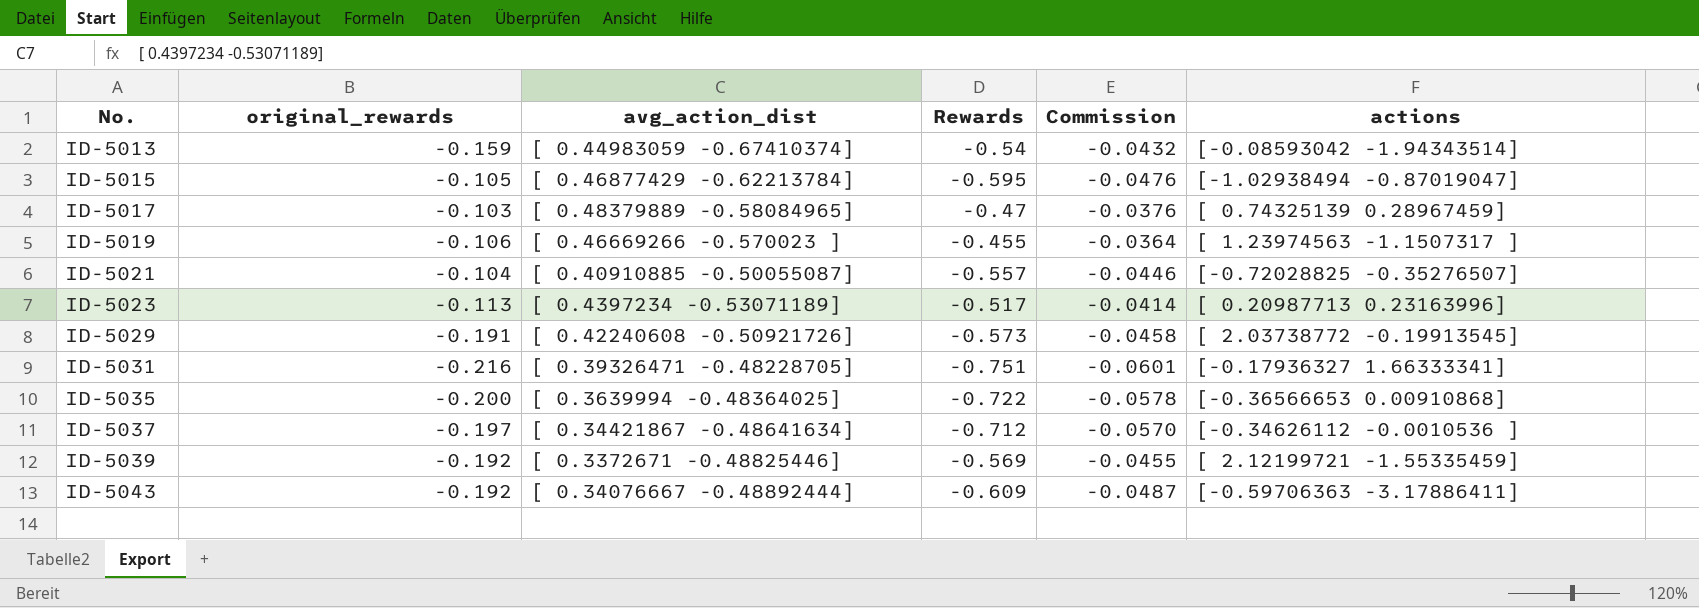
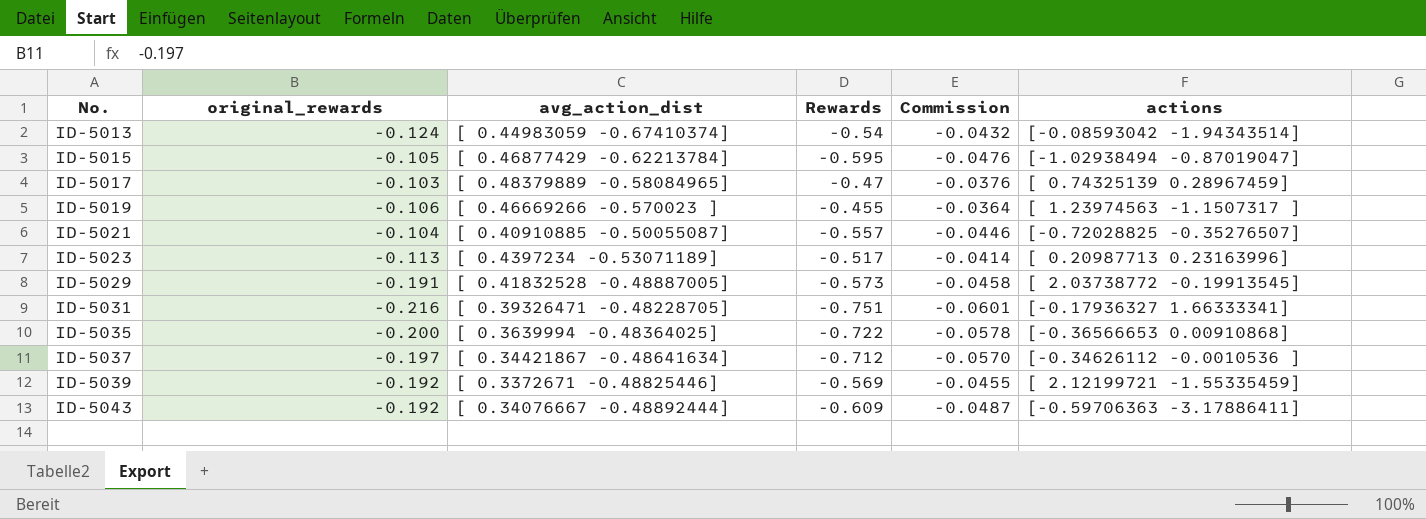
ID-5013 | original_rewards: -0.159 -> -0.124
ID-5029 | avg_action_dist: [ 0.42240608 -0.50921726] -> [ 0.41832528 -0.48887005]

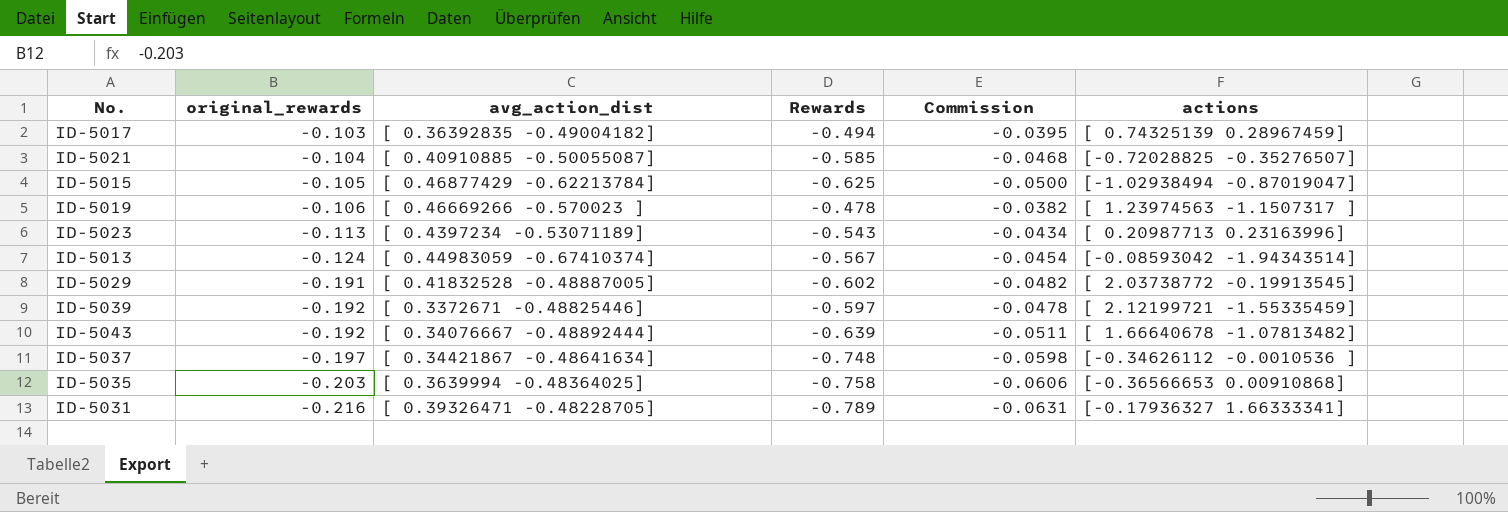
row order: No. ascending -> original_rewards descending
ID-5017 | avg_action_dist: [ 0.48379889 -0.58084965] -> [ 0.36392835 -0.49004182]
ID-5017 | Rewards: -0.47 -> -0.494
ID-5017 | Commission: -0.0376 -> -0.0395
ID-5021 | Rewards: -0.557 -> -0.585
ID-5021 | Commission: -0.0446 -> -0.0468
ID-5015 | Rewards: -0.595 -> -0.625
ID-5015 | Commission: -0.0476 -> -0.0500
ID-5019 | Rewards: -0.455 -> -0.478
ID-5019 | Commission: -0.0364 -> -0.0382
ID-5023 | Rewards: -0.517 -> -0.543
ID-5023 | Commission: -0.0414 -> -0.0434
ID-5013 | Rewards: -0.54 -> -0.567
ID-5013 | Commission: -0.0432 -> -0.0454
ID-5029 | Rewards: -0.573 -> -0.602
ID-5029 | Commission: -0.0458 -> -0.0482
ID-5039 | Rewards: -0.569 -> -0.597
ID-5039 | Commission: -0.0455 -> -0.0478
ID-5043 | Rewards: -0.609 -> -0.639
ID-5043 | Commission: -0.0487 -> -0.0511
ID-5043 | actions: [-0.59706363 -3.17886411] -> [ 1.66640678 -1.07813482]
ID-5037 | Rewards: -0.712 -> -0.748
ID-5037 | Commission: -0.0570 -> -0.0598
ID-5035 | original_rewards: -0.200 -> -0.203
ID-5035 | Rewards: -0.722 -> -0.758
ID-5035 | Commission: -0.0578 -> -0.0606
ID-5031 | Rewards: -0.751 -> -0.789
ID-5031 | Commission: -0.0601 -> -0.0631

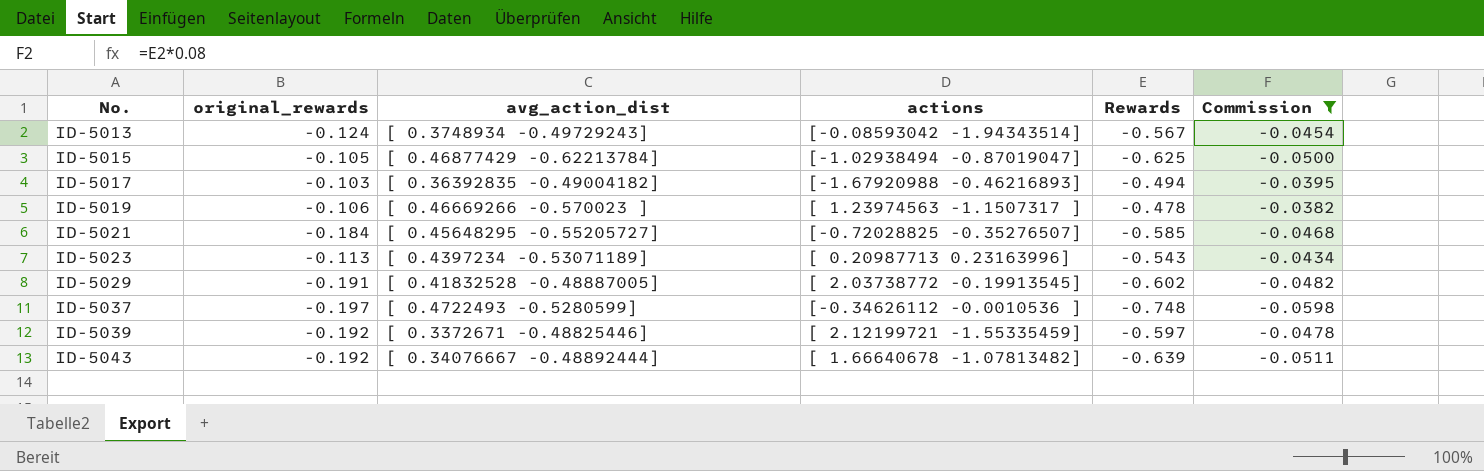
filter: none -> Commission >= -0.0598
row order: original_rewards descending -> No. ascending
column actions | position: 6 -> 4
ID-5013 | avg_action_dist: [ 0.44983059 -0.67410374] -> [ 0.3748934 -0.49729243]
ID-5017 | actions: [ 0.74325139 0.28967459] -> [-1.67920988 -0.46216893]
ID-5021 | original_rewards: -0.104 -> -0.184
ID-5021 | avg_action_dist: [ 0.40910885 -0.50055087] -> [ 0.45648295 -0.55205727]
ID-5037 | avg_action_dist: [ 0.34421867 -0.48641634] -> [ 0.4722493 -0.5280599]

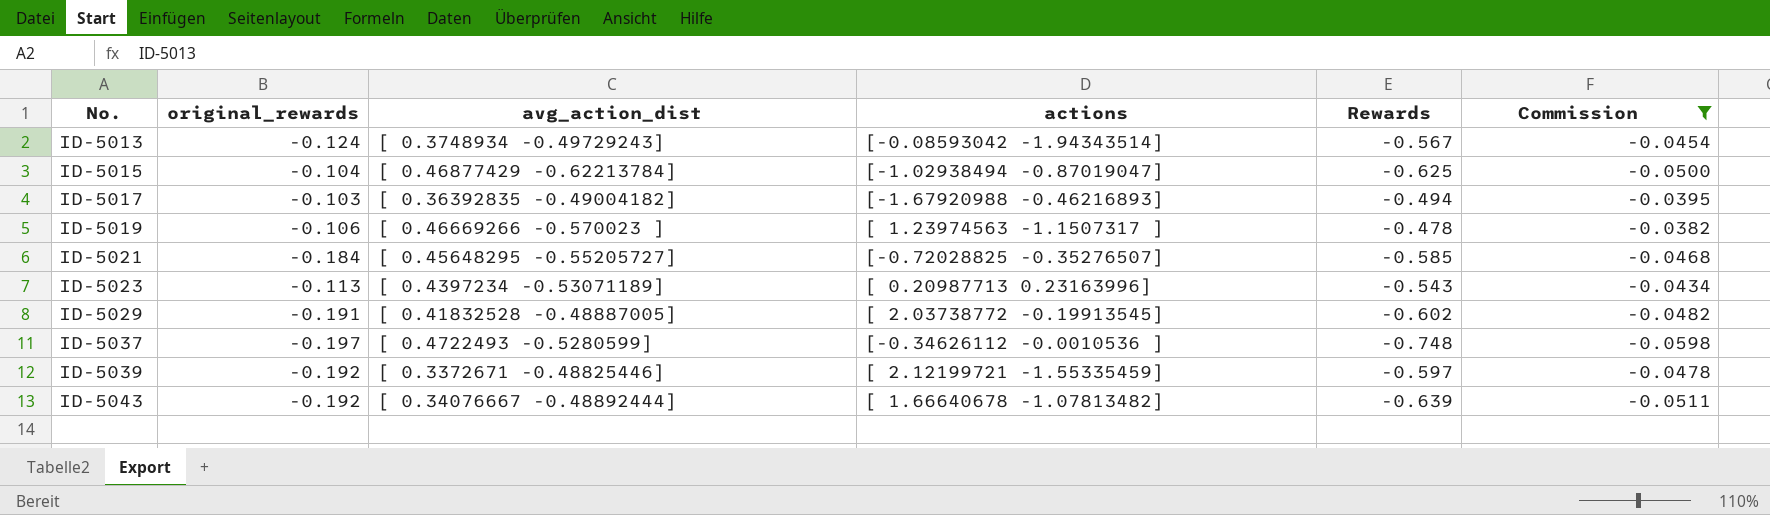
ID-5015 | original_rewards: -0.105 -> -0.104

